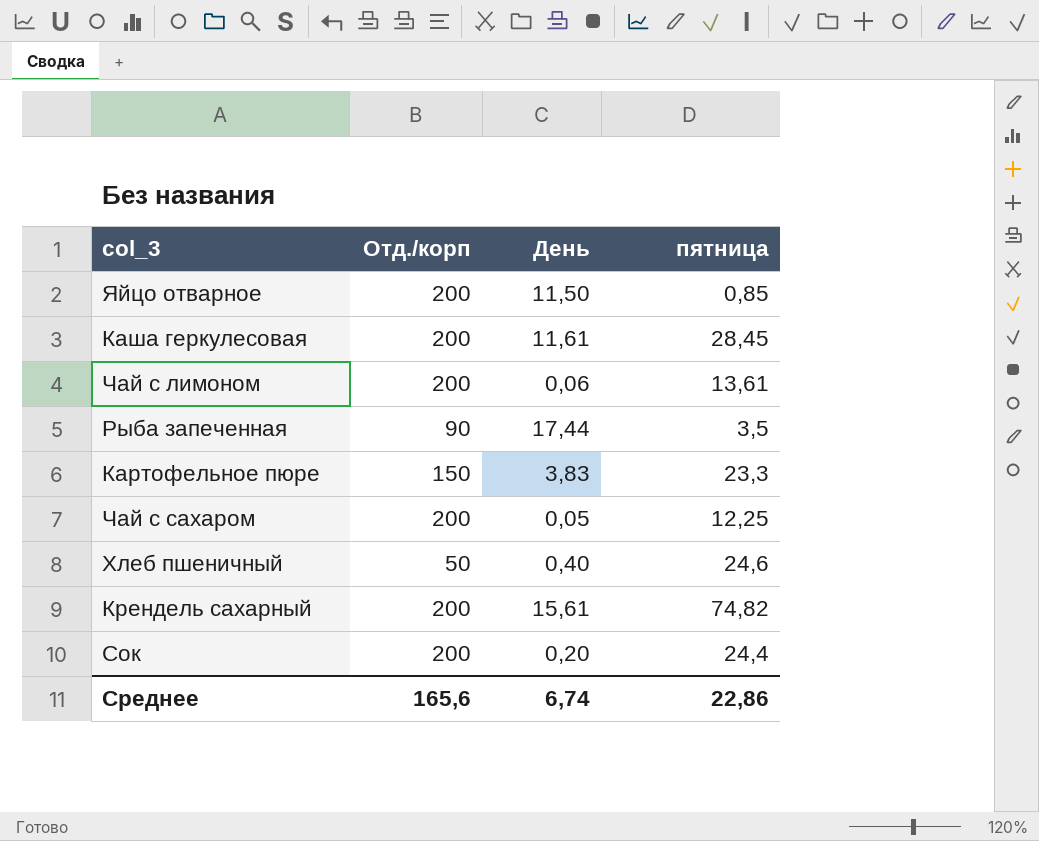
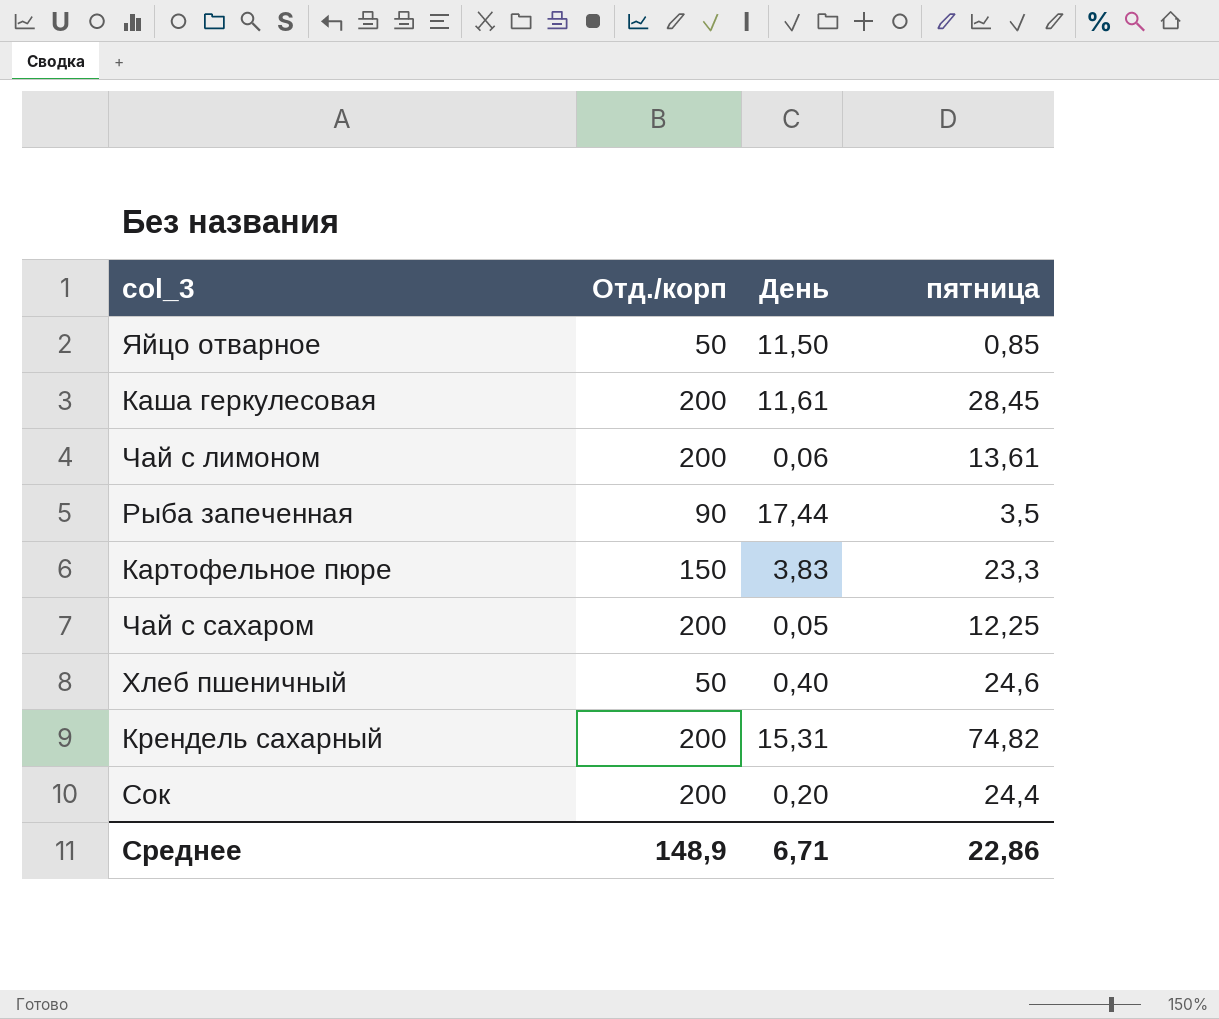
Яйцо отварное | Отд./корп: 200 -> 50
Крендель сахарный | День: 15,61 -> 15,31
Среднее | Отд./корп: 165,6 -> 148,9
Среднее | День: 6,74 -> 6,71

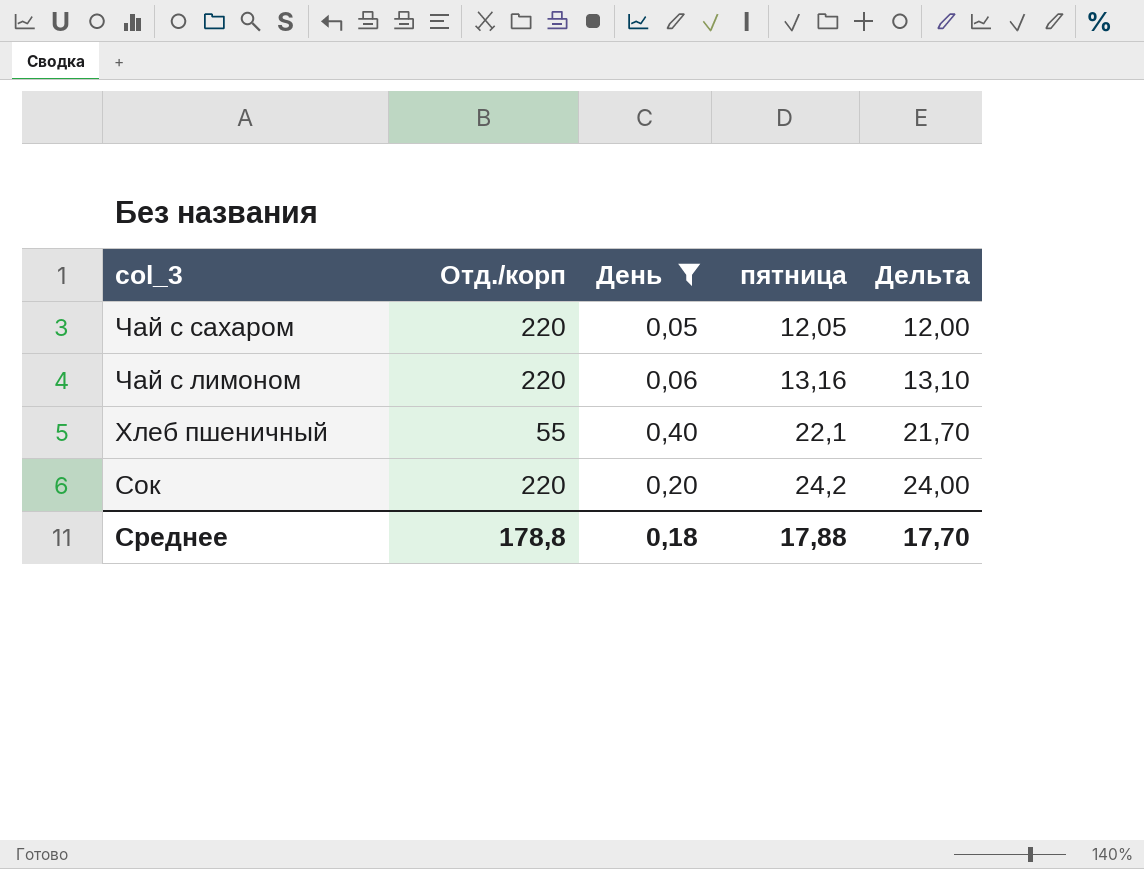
filter: none -> День <= 0,40
row order: none -> col_3 descending
column Дельта | formula: none -> [пятница] - [День]
Чай с сахаром | Отд./корп: 200 -> 220
Чай с сахаром | пятница: 12,25 -> 12,05
Чай с лимоном | Отд./корп: 200 -> 220
Чай с лимоном | пятница: 13,61 -> 13,16
Хлеб пшеничный | Отд./корп: 50 -> 55
Хлеб пшеничный | пятница: 24,6 -> 22,1
Сок | Отд./корп: 200 -> 220
Сок | пятница: 24,4 -> 24,2
Среднее | Отд./корп: 148,9 -> 178,8
Среднее | День: 6,71 -> 0,18
Среднее | пятница: 22,86 -> 17,88

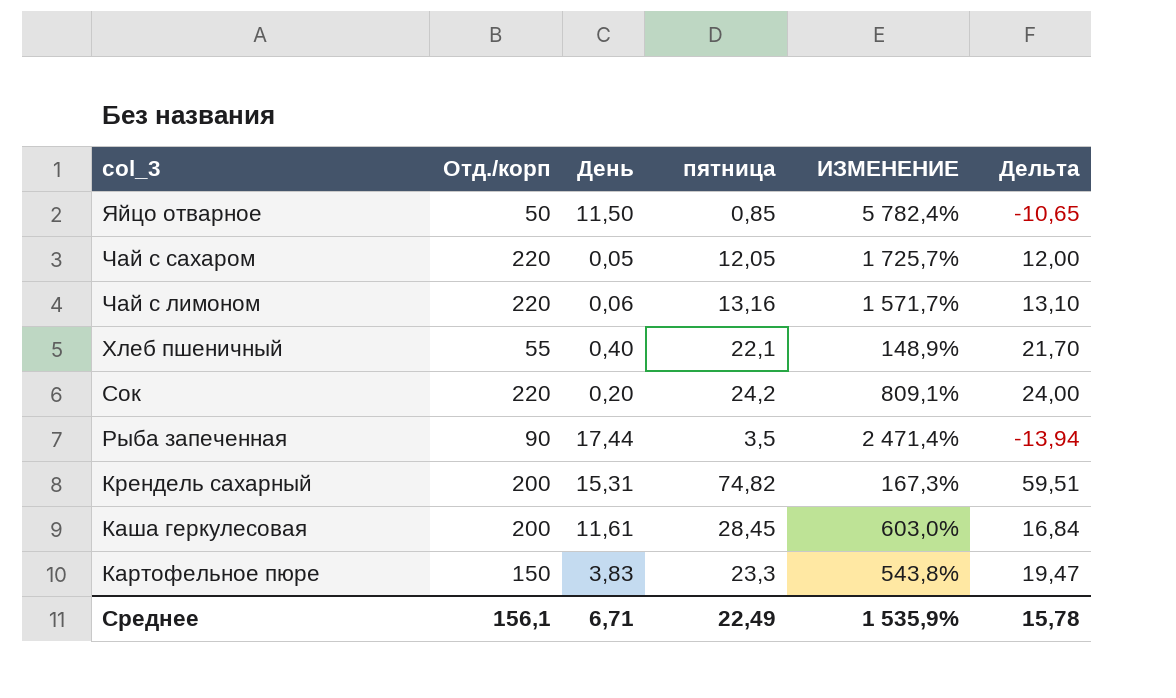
filter: День <= 0,40 -> none
column ИЗМЕНЕНИЕ | formula: none -> ([Отд./корп] - [пятница]) / [пятница]
Среднее | Отд./корп: 178,8 -> 156,1
Среднее | День: 0,18 -> 6,71
Среднее | пятница: 17,88 -> 22,49
Среднее | Дельта: 17,70 -> 15,78

